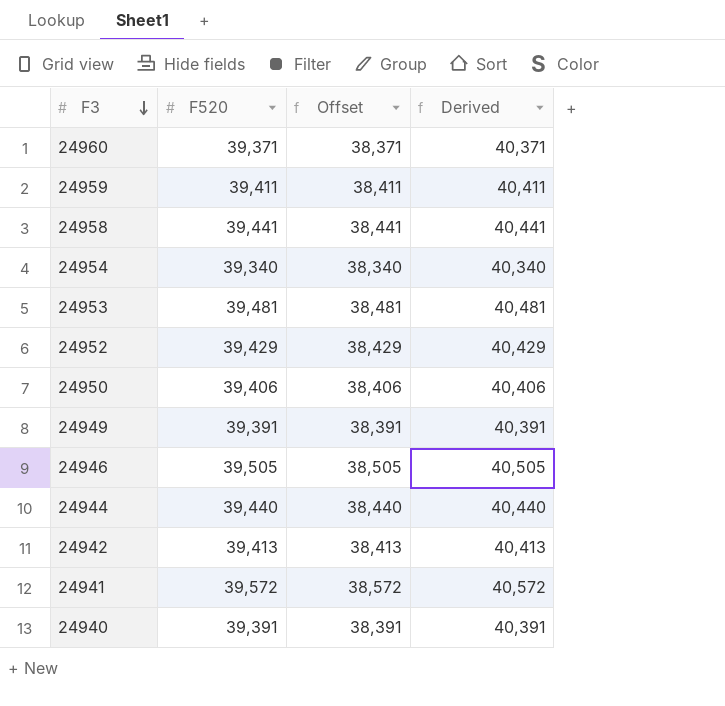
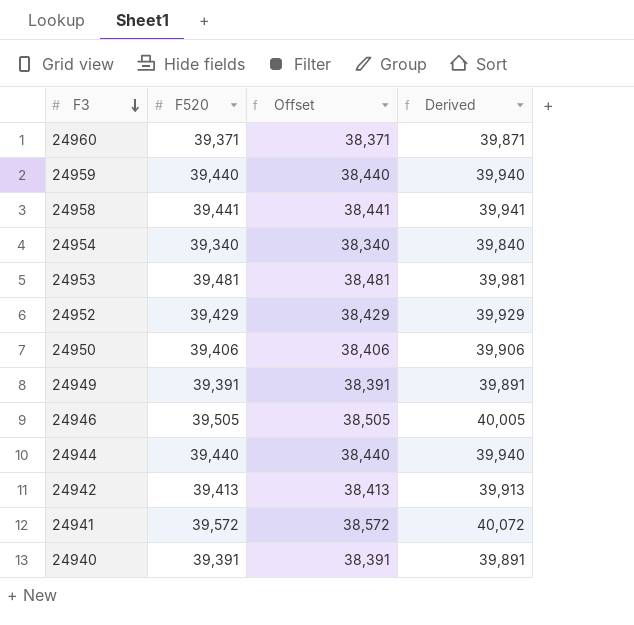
column Derived | formula: [F520] + 1000 -> [F520] + 500
24959 | F520: 39,411 -> 39,440
24959 | Offset: 38,411 -> 38,440

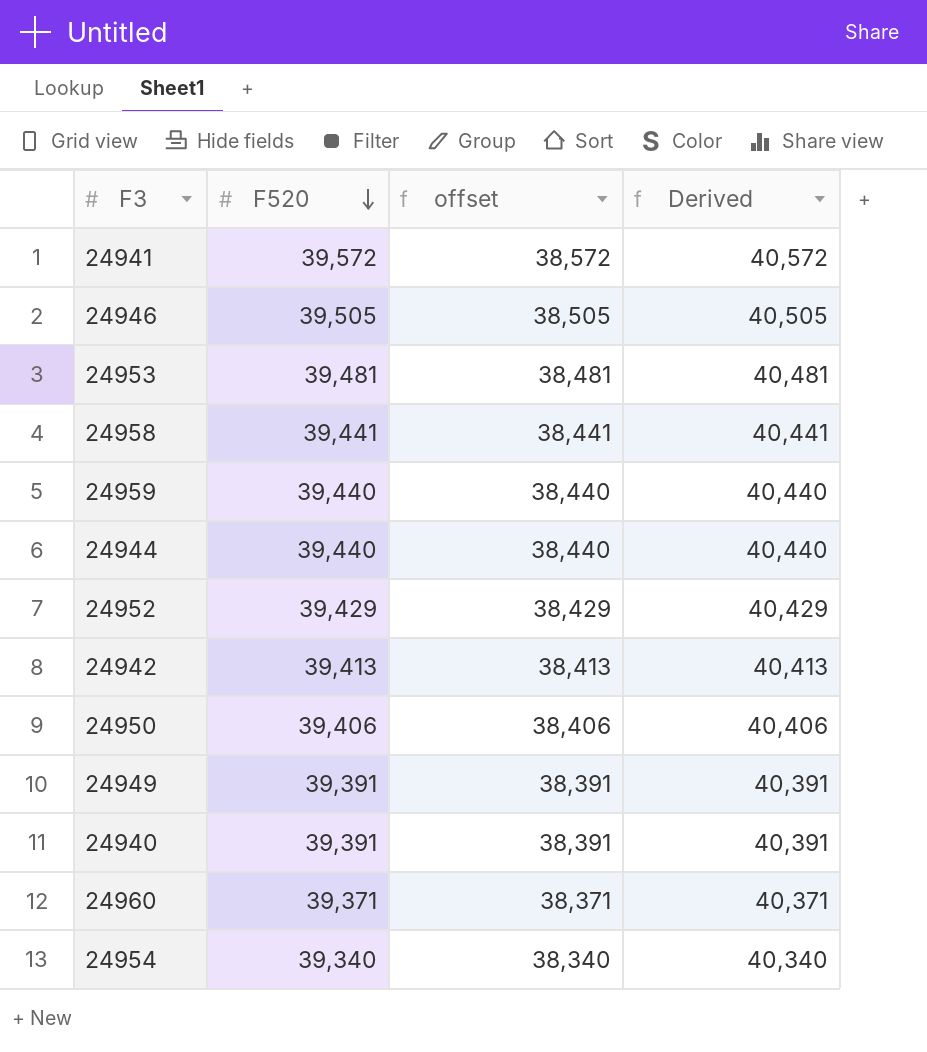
row order: F3 descending -> F520 descending
column name: Offset -> offset
column Derived | formula: [F520] + 500 -> [F520] + 1000

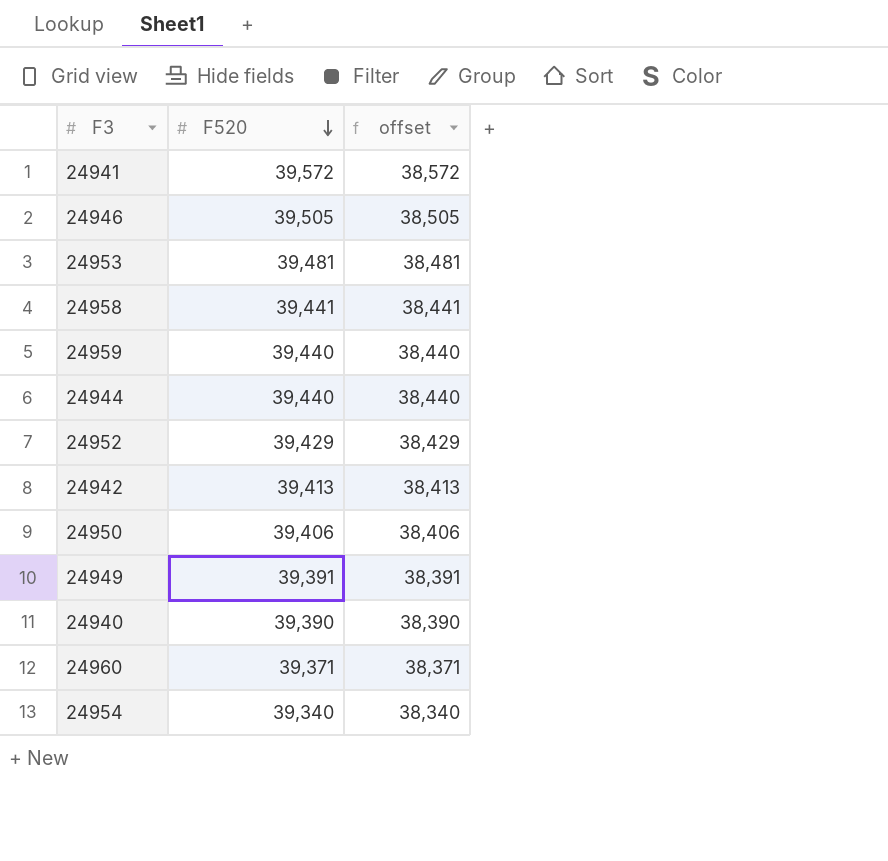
column Derived | formula: [F520] + 1000 -> none
24940 | F520: 39,391 -> 39,390
24940 | offset: 38,391 -> 38,390

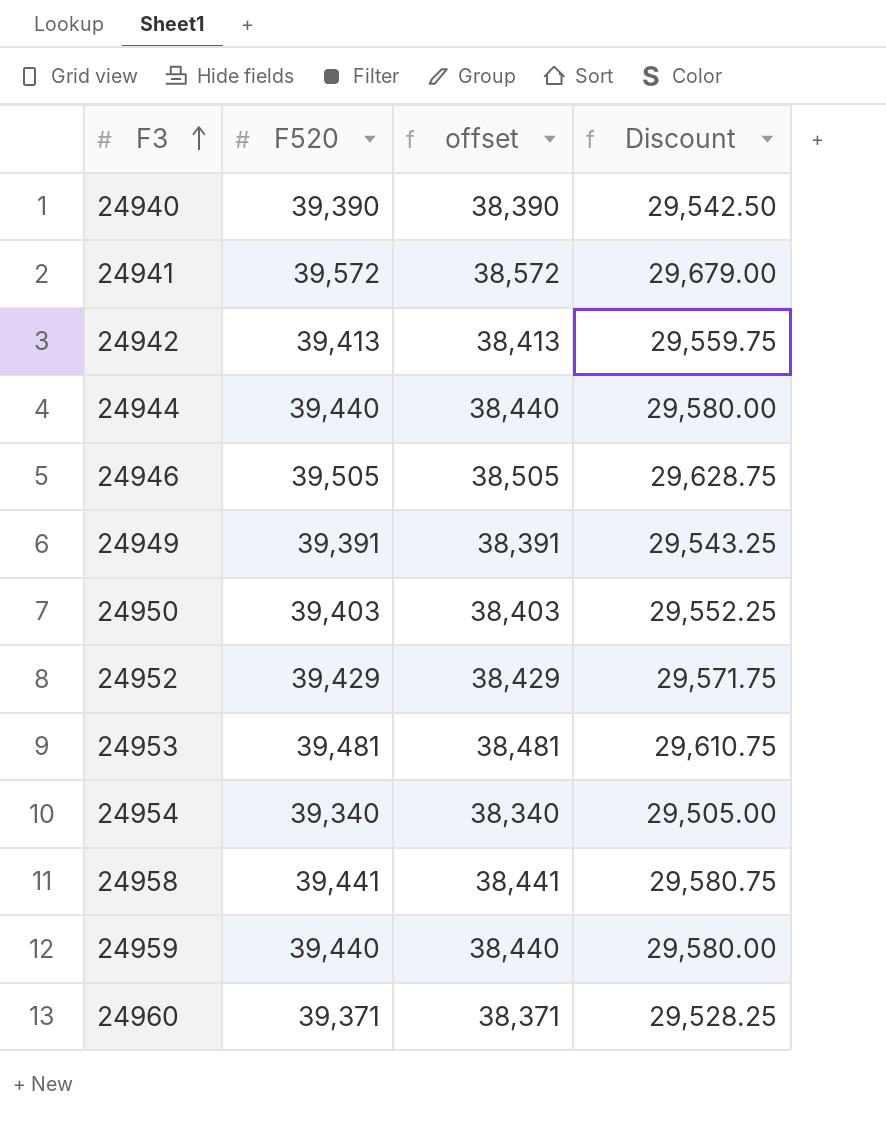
row order: F520 descending -> F3 ascending
column Discount | formula: none -> [F520] * 0.75
24950 | F520: 39,406 -> 39,403
24950 | offset: 38,406 -> 38,403

